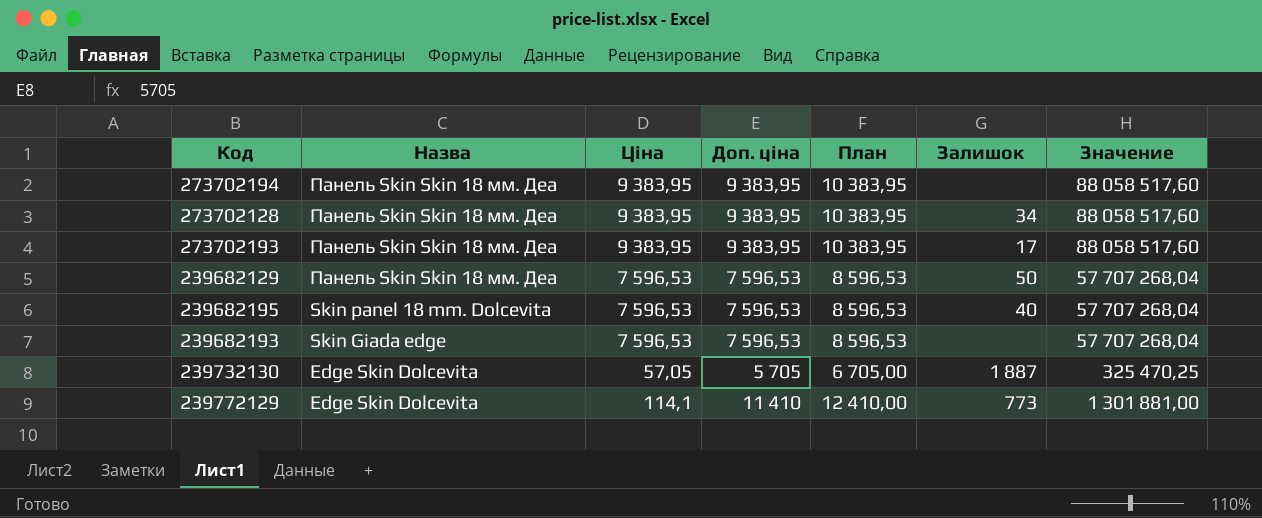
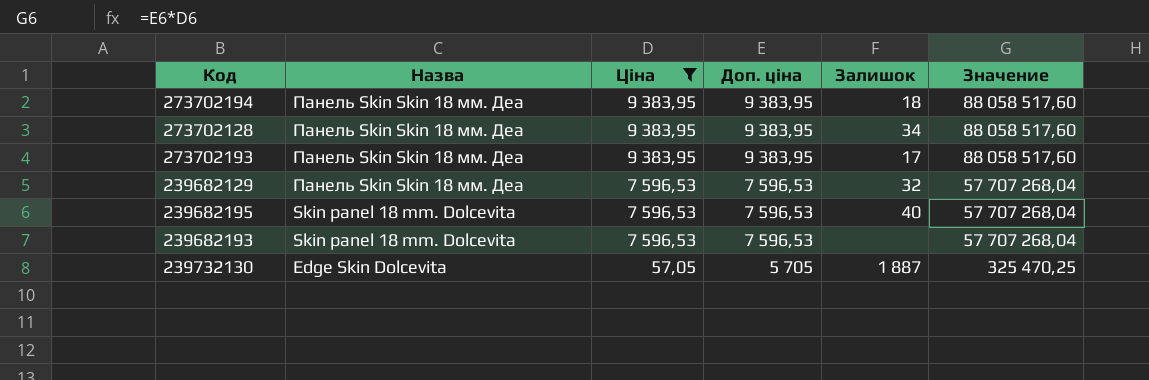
filter: none -> Ціна != 114,1
column План | formula: [Доп. ціна] + 1000 -> none
273702194 | Залишок: none -> 18
239682129 | Залишок: 50 -> 32
239682193 | Назва: Skin Giada edge -> Skin panel 18 mm. Dolcevita

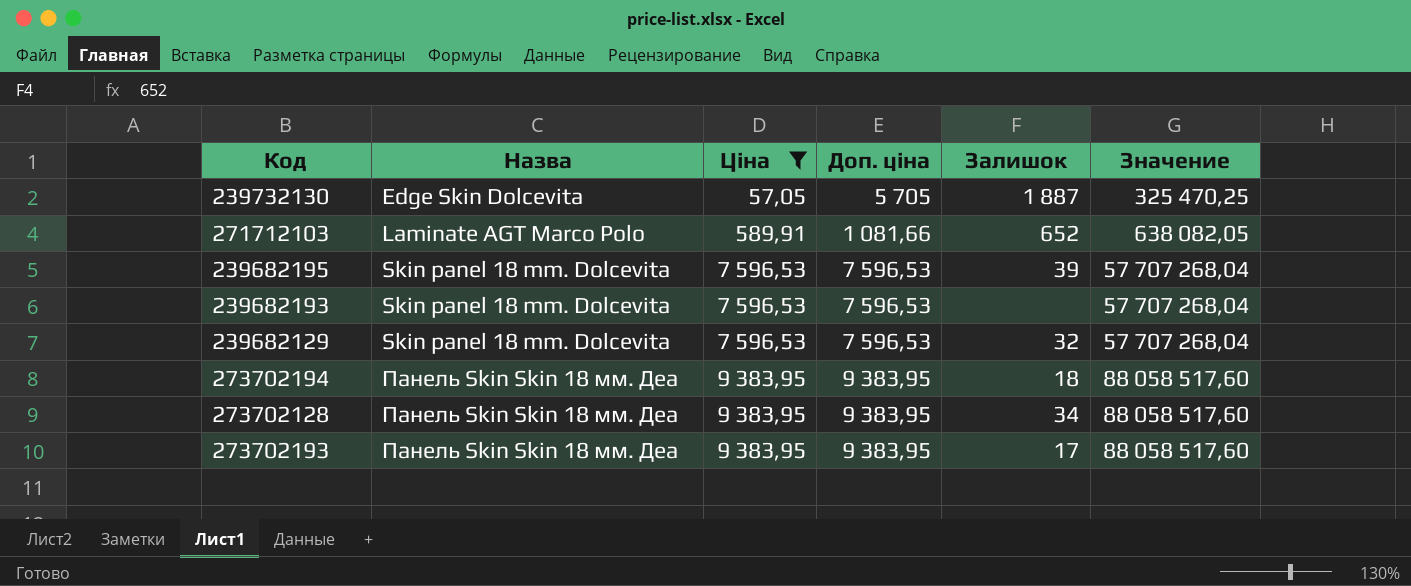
row order: Назва descending -> Назва ascending
row 271712103: none -> Laminate AGT Marco Polo | 589,91 | 1 081,66 | 652 | 638 082,05
239682195 | Залишок: 40 -> 39
239682129 | Назва: Панель Skin Skin 18 мм. Деа -> Skin panel 18 mm. Dolcevita

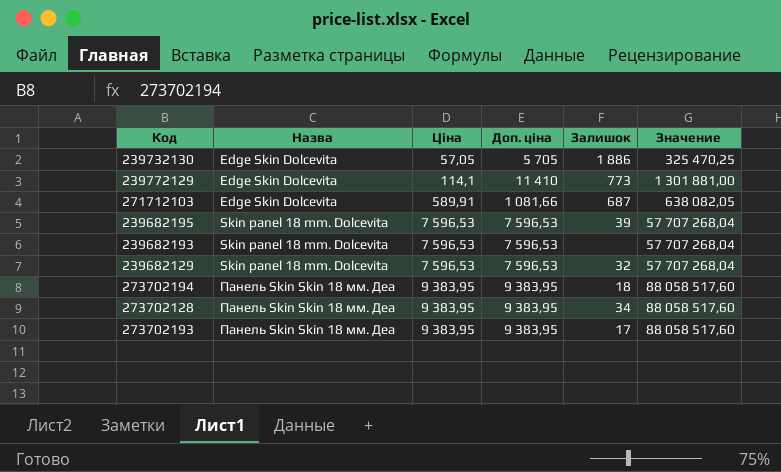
filter: Ціна != 114,1 -> none
239732130 | Залишок: 1 887 -> 1 886
271712103 | Назва: Laminate AGT Marco Polo -> Edge Skin Dolcevita
271712103 | Залишок: 652 -> 687

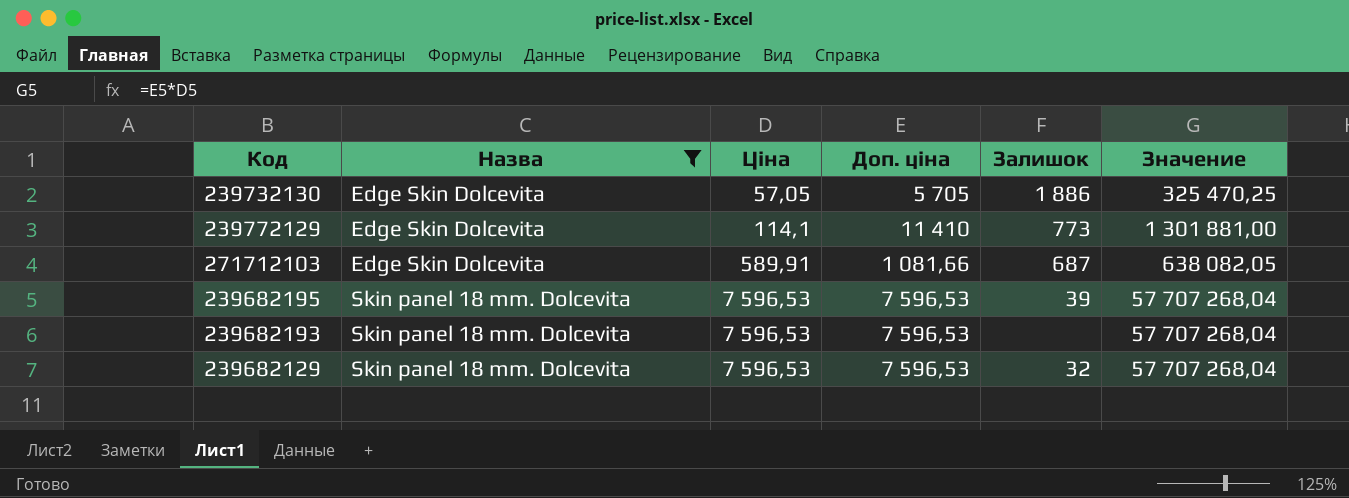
filter: none -> Назва != Панель Skin Skin 18 мм. Деа

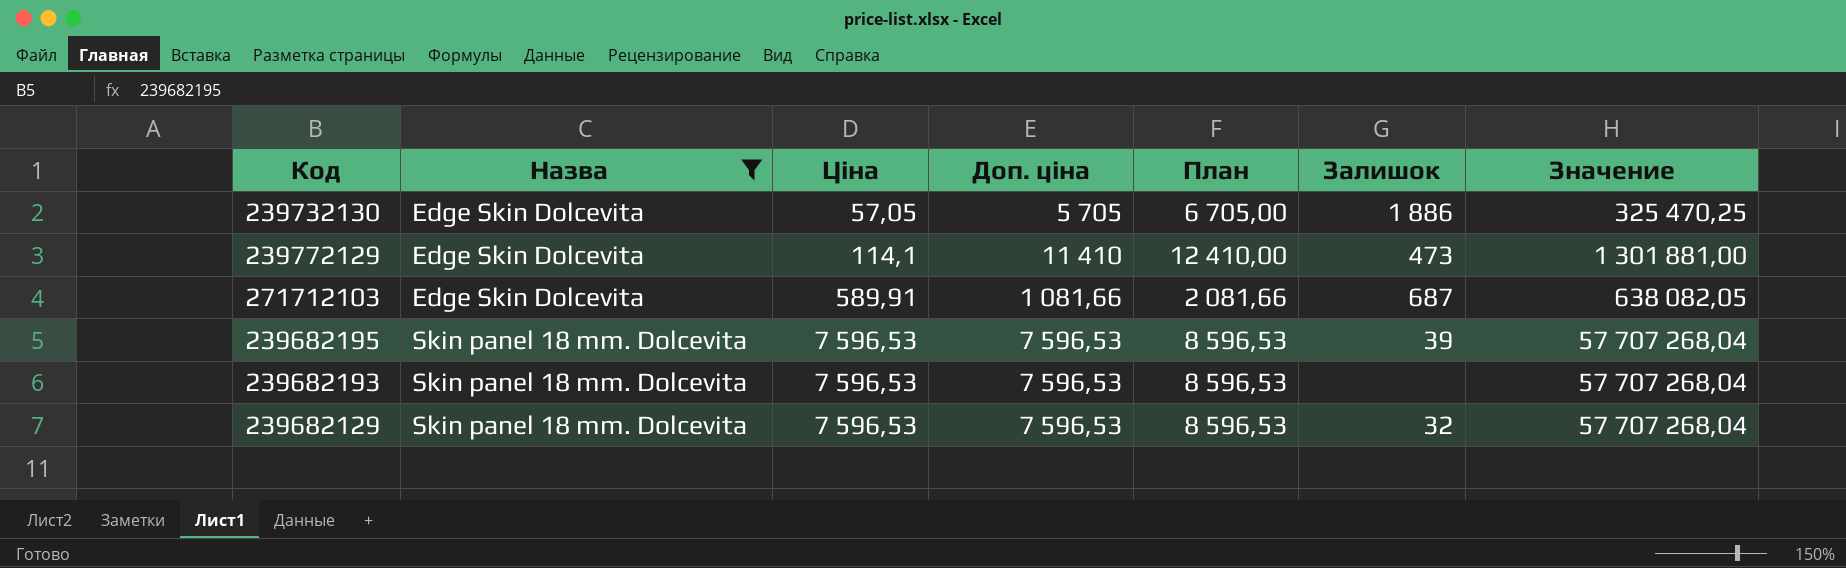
column План | formula: none -> [Доп. ціна] + 1000
239772129 | Залишок: 773 -> 473

